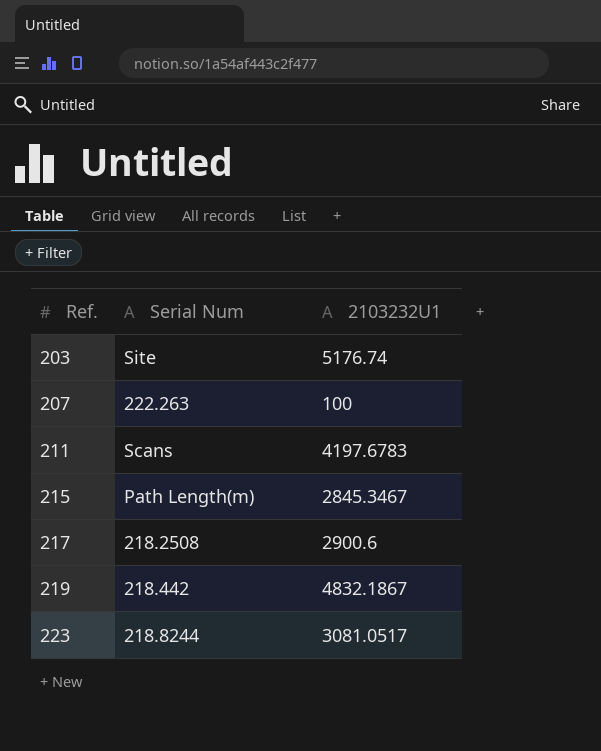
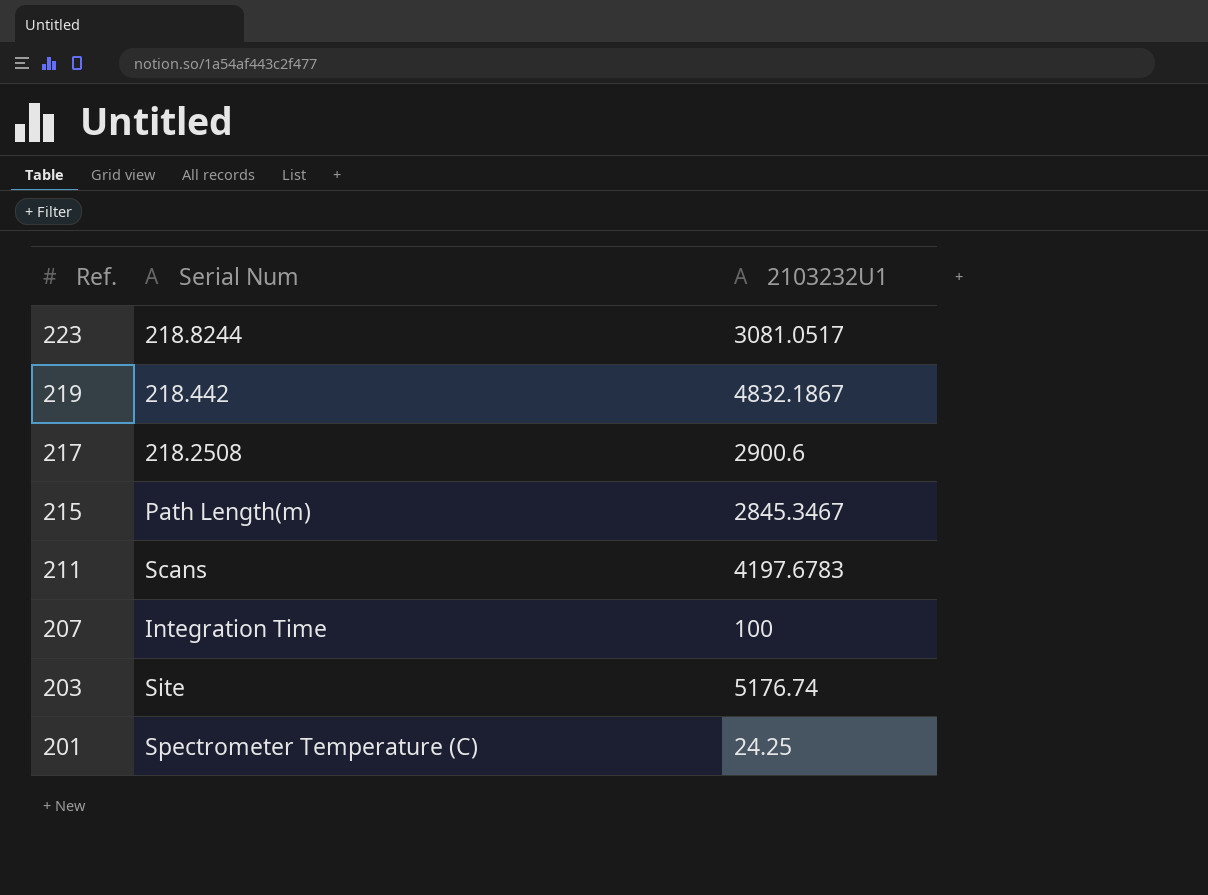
row order: Ref. ascending -> Ref. descending
207 | Serial Num: 222.263 -> Integration Time
row 201: none -> Spectrometer Temperature (C) | 24.25

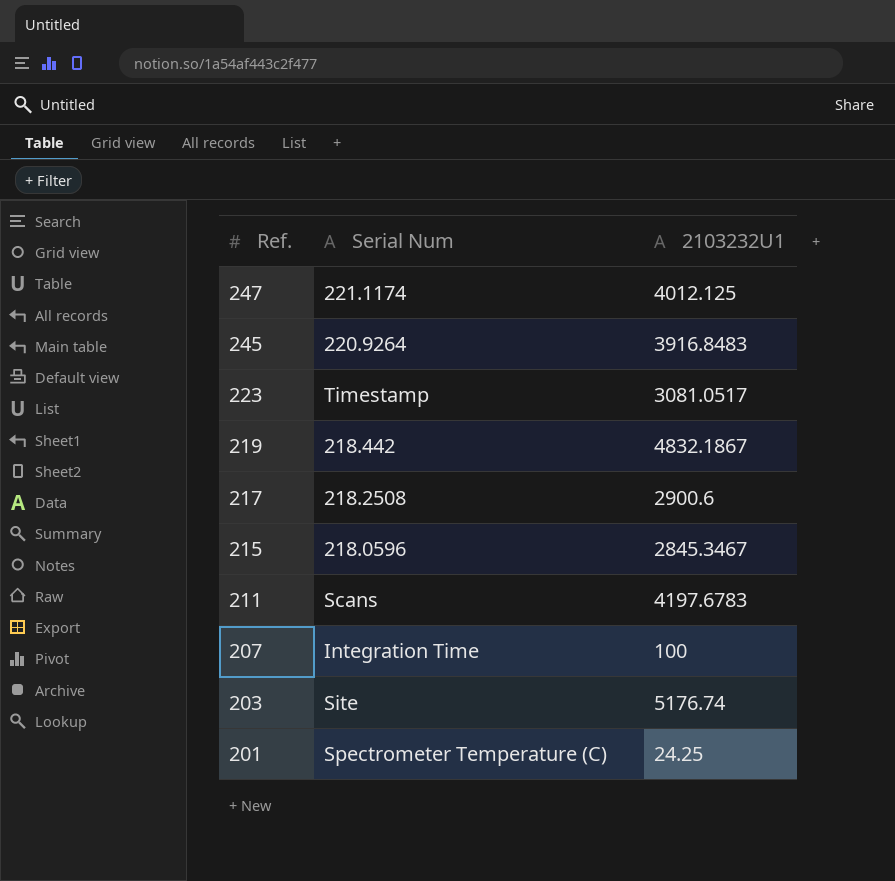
row 247: none -> 221.1174 | 4012.125
row 245: none -> 220.9264 | 3916.8483
223 | Serial Num: 218.8244 -> Timestamp
215 | Serial Num: Path Length(m) -> 218.0596

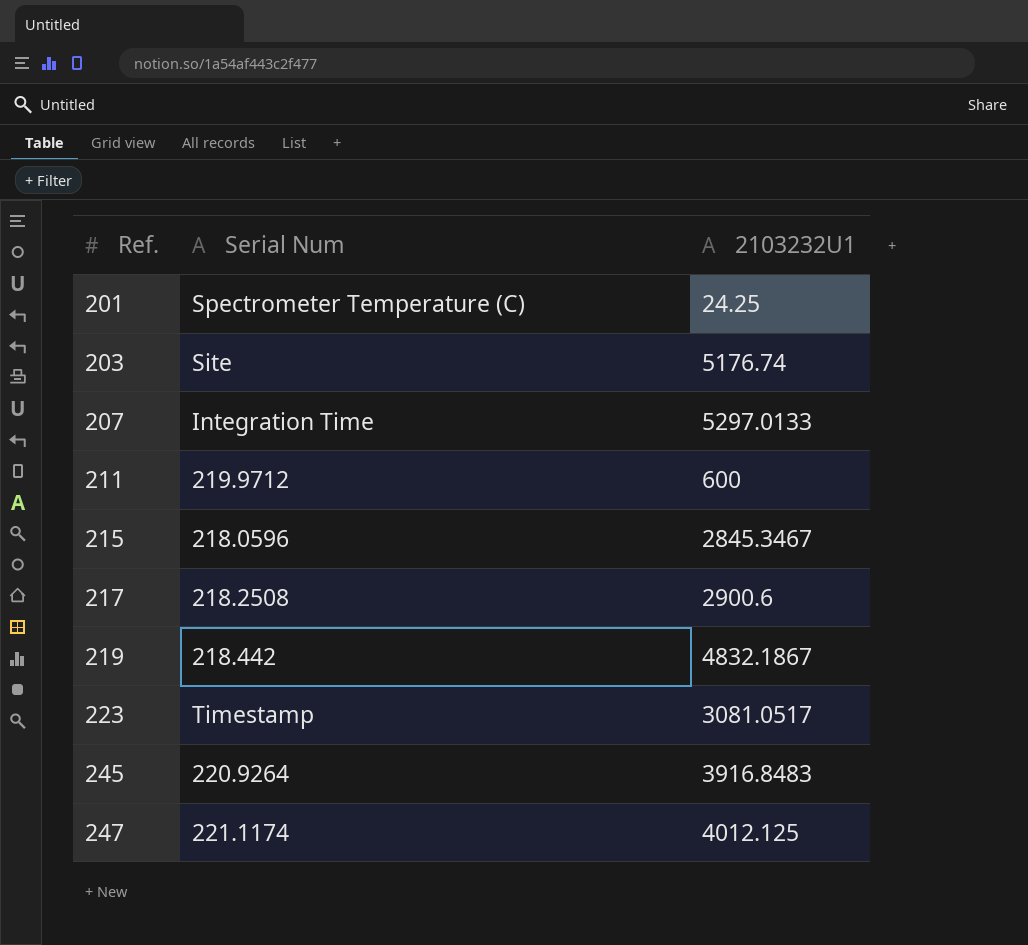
row order: Ref. descending -> Ref. ascending
207 | 2103232U1: 100 -> 5297.0133
211 | Serial Num: Scans -> 219.9712
211 | 2103232U1: 4197.6783 -> 600

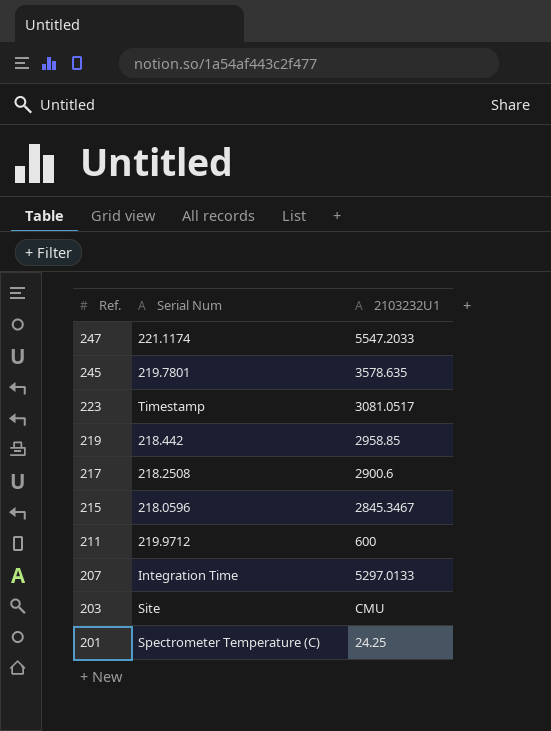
row order: Ref. ascending -> Ref. descending
247 | 2103232U1: 4012.125 -> 5547.2033
245 | Serial Num: 220.9264 -> 219.7801
245 | 2103232U1: 3916.8483 -> 3578.635
219 | 2103232U1: 4832.1867 -> 2958.85
203 | 2103232U1: 5176.74 -> CMU

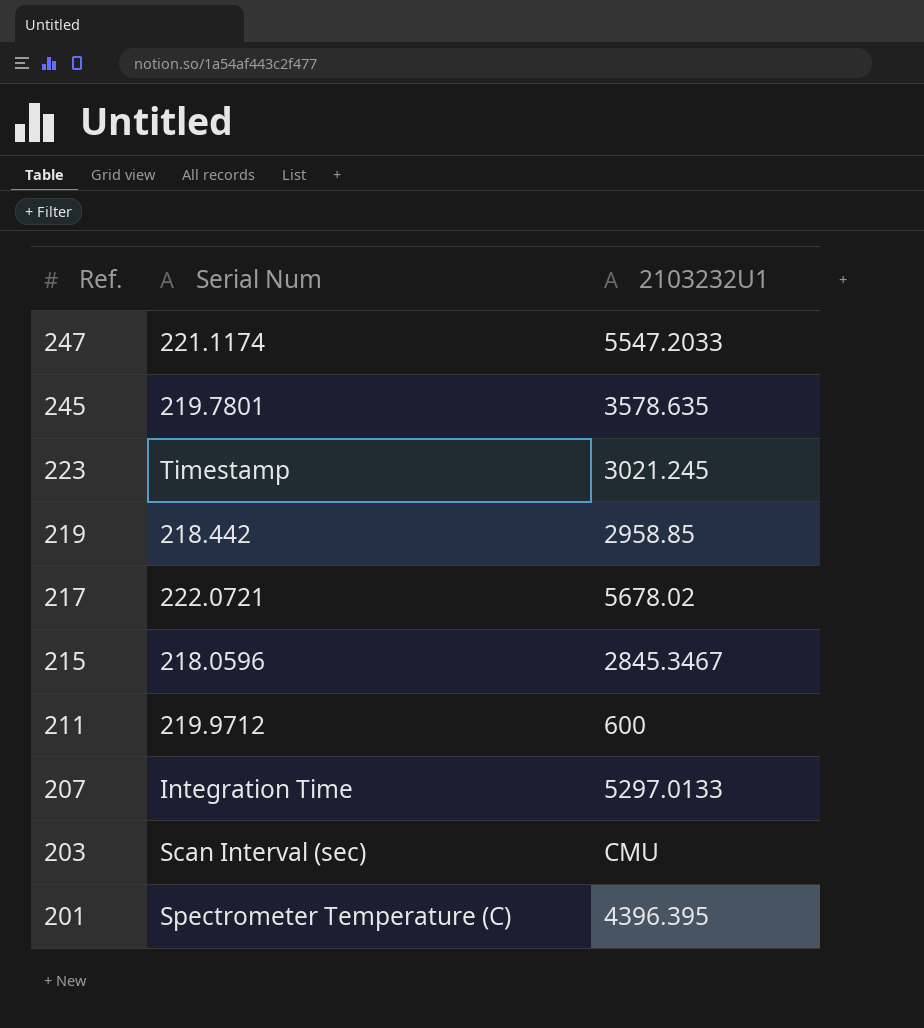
223 | 2103232U1: 3081.0517 -> 3021.245
217 | Serial Num: 218.2508 -> 222.0721
217 | 2103232U1: 2900.6 -> 5678.02
203 | Serial Num: Site -> Scan Interval (sec)
201 | 2103232U1: 24.25 -> 4396.395

